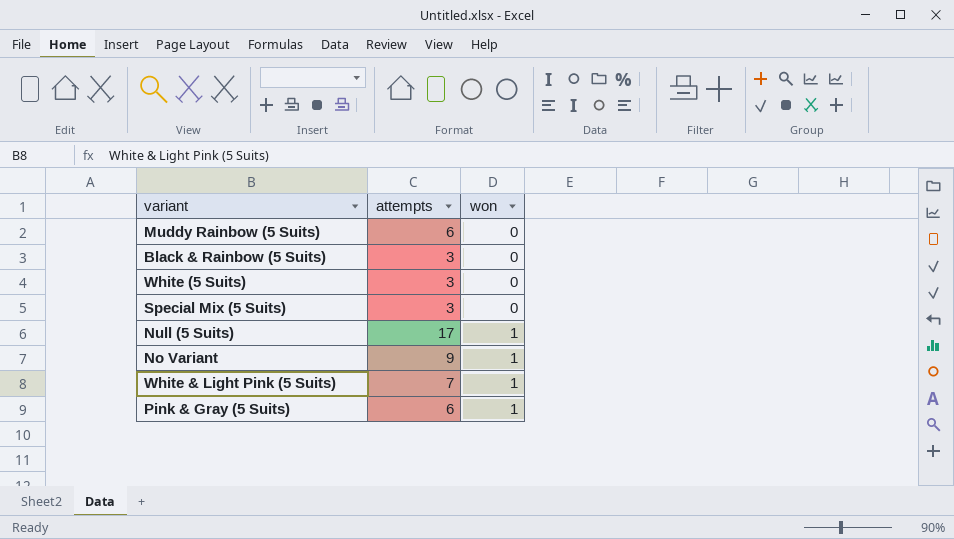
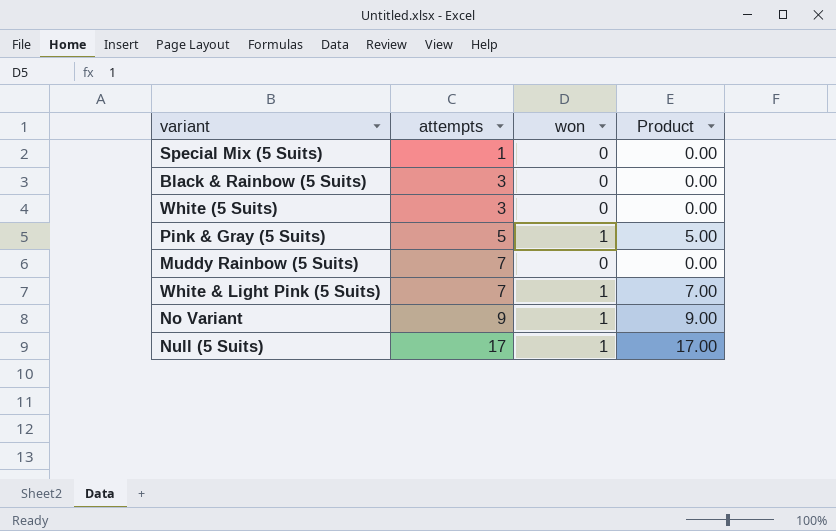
row order: won ascending -> attempts ascending
column Product | formula: none -> [attempts] * [won]
Special Mix (5 Suits) | attempts: 3 -> 1
Pink & Gray (5 Suits) | attempts: 6 -> 5
Muddy Rainbow (5 Suits) | attempts: 6 -> 7

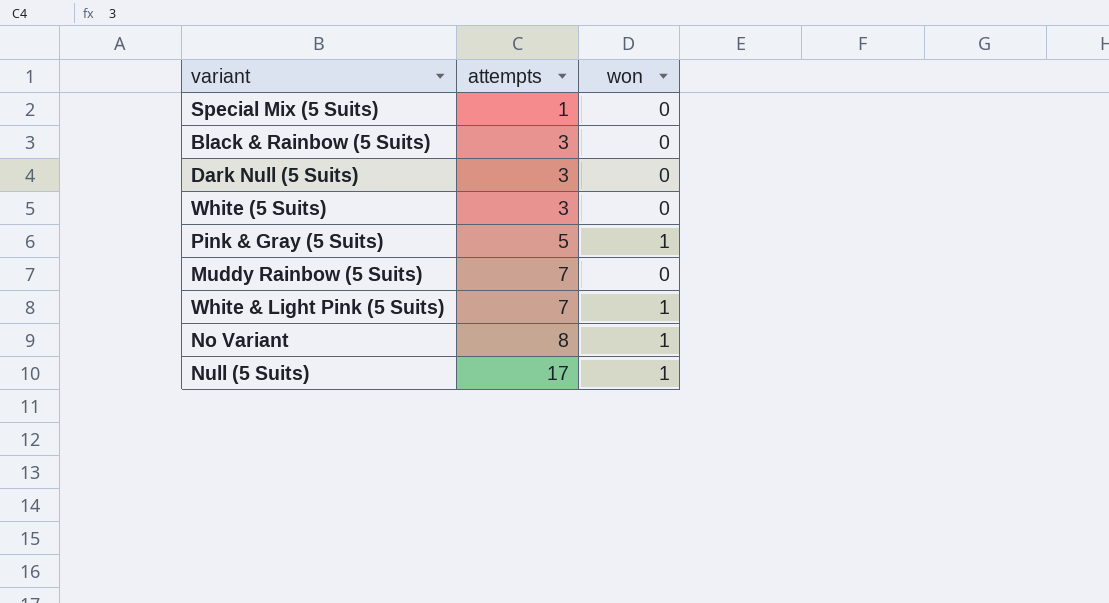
column Product | formula: [attempts] * [won] -> none
row Dark Null (5 Suits): none -> 3 | 0
No Variant | attempts: 9 -> 8

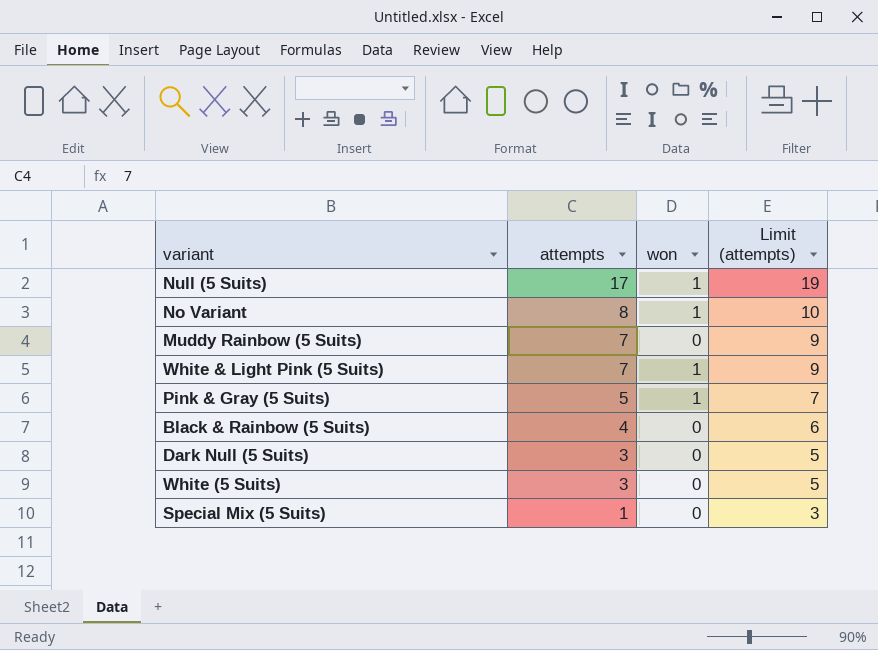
row order: attempts ascending -> attempts descending
column Limit (attempts) | formula: none -> [attempts] + 2
Black & Rainbow (5 Suits) | attempts: 3 -> 4

